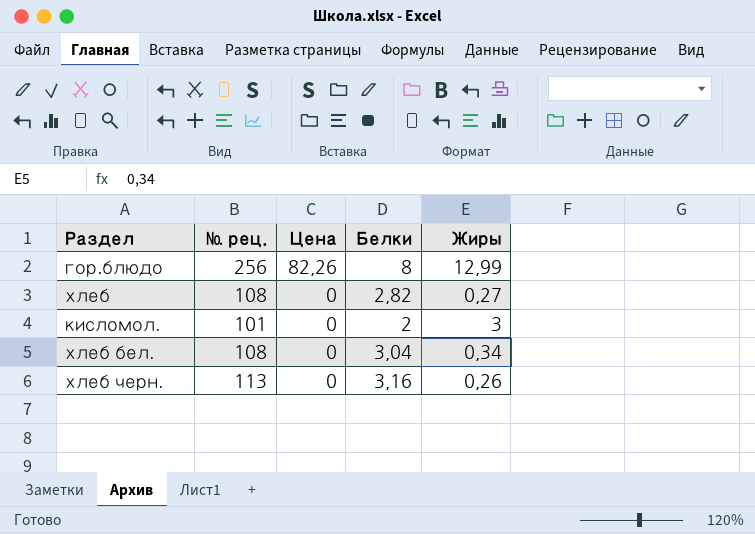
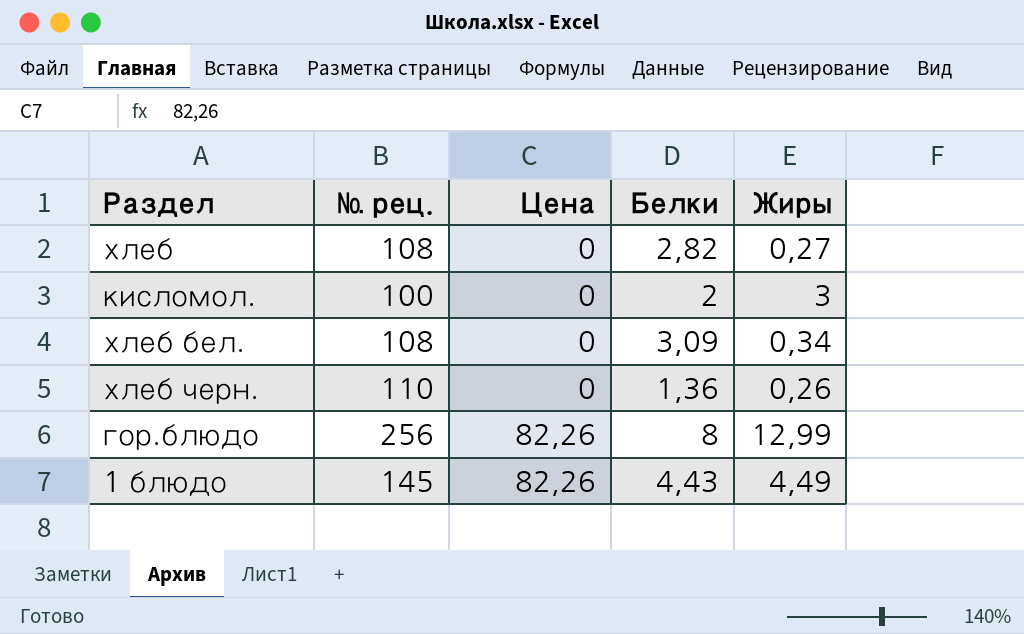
row order: Цена descending -> Цена ascending
кисломол. | № рец.: 101 -> 100
хлеб бел. | Белки: 3,04 -> 3,09
хлеб черн. | № рец.: 113 -> 110
хлеб черн. | Белки: 3,16 -> 1,36
row 1 блюдо: none -> 145 | 82,26 | 4,43 | 4,49

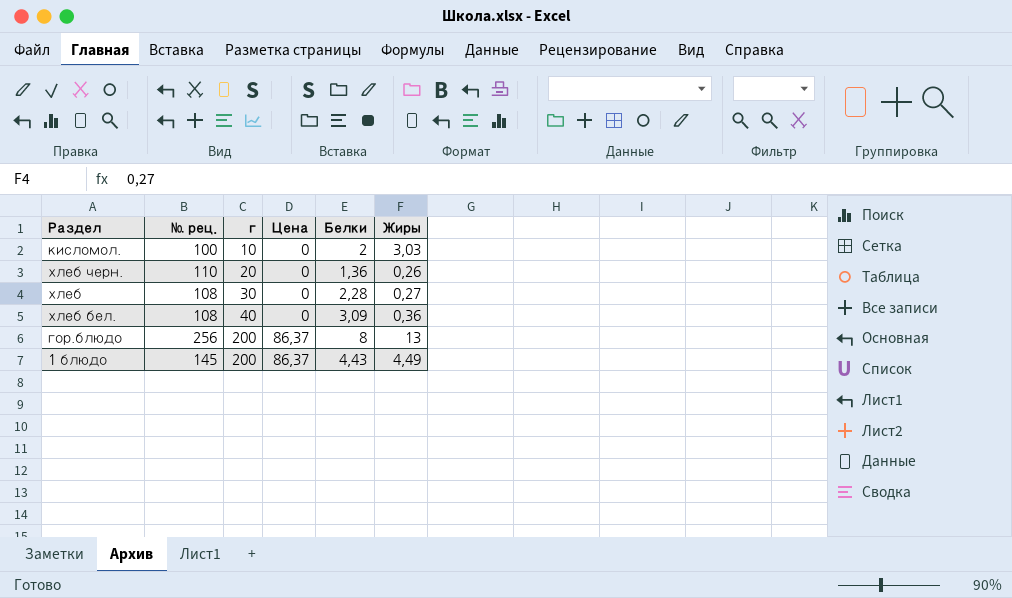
row order: Цена ascending -> г ascending
column г | position: none -> 3
кисломол. | Жиры: 3 -> 3,03
хлеб | Белки: 2,82 -> 2,28
хлеб бел. | Жиры: 0,34 -> 0,36
гор.блюдо | Цена: 82,26 -> 86,37
гор.блюдо | Жиры: 12,99 -> 13
1 блюдо | Цена: 82,26 -> 86,37

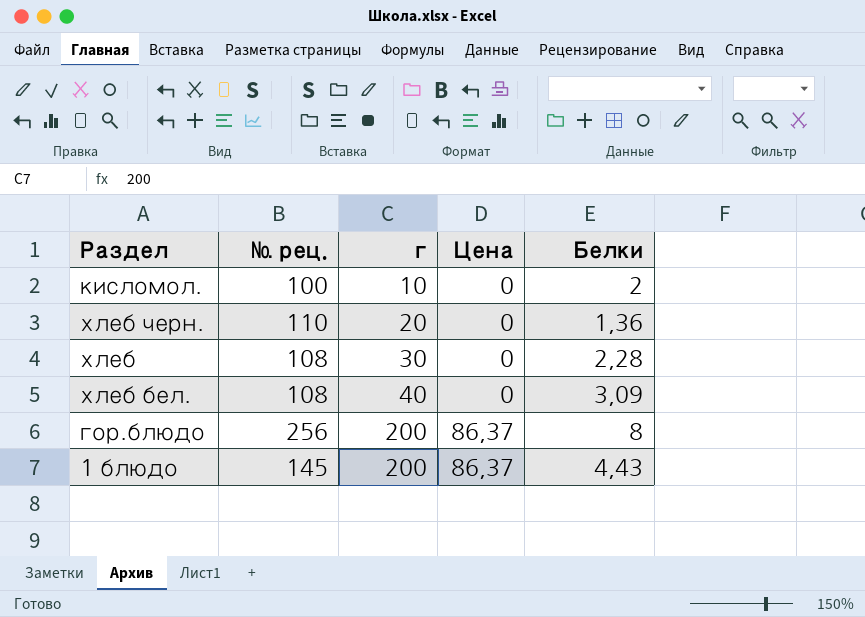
column Жиры | position: 6 -> none

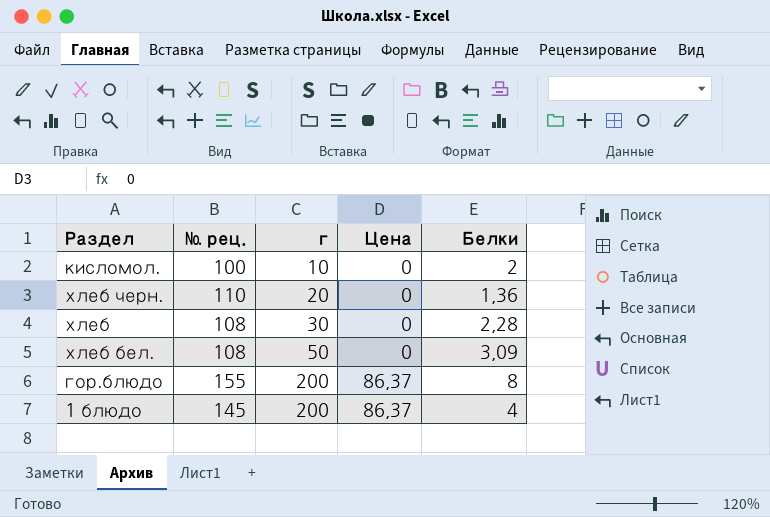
хлеб бел. | г: 40 -> 50
гор.блюдо | № рец.: 256 -> 155
1 блюдо | Белки: 4,43 -> 4

